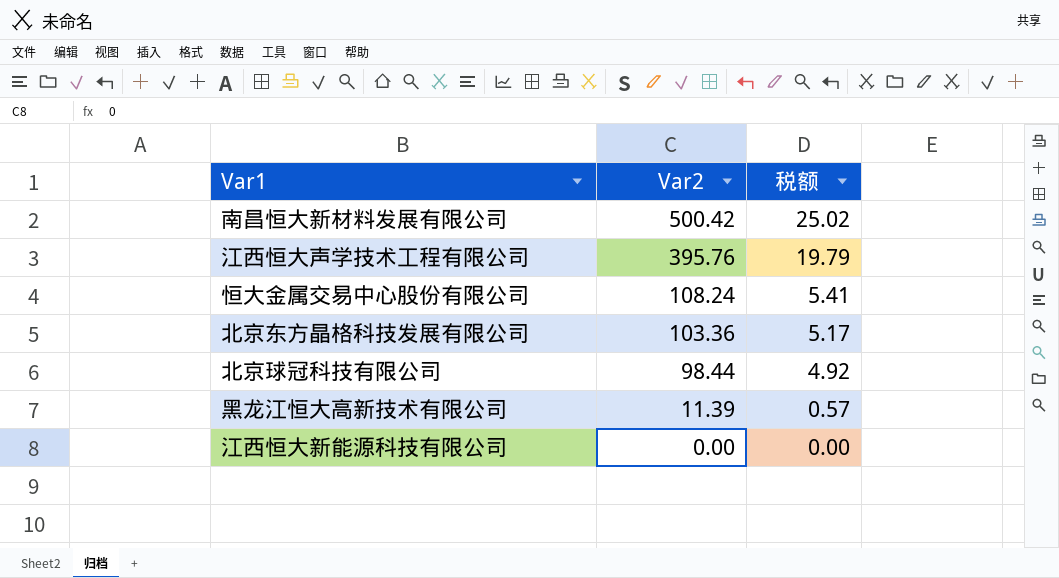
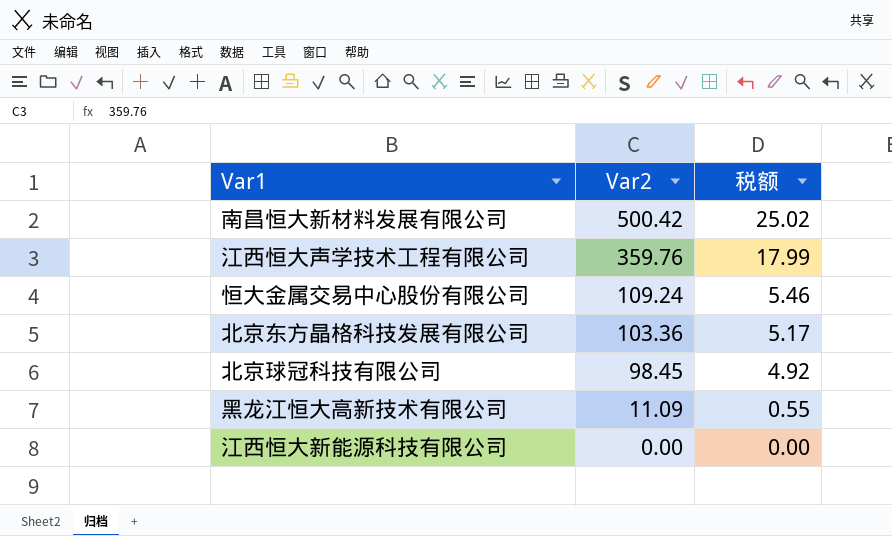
江西恒大声学技术工程有限公司 | Var2: 395.76 -> 359.76
江西恒大声学技术工程有限公司 | 税额: 19.79 -> 17.99
恒大金属交易中心股份有限公司 | Var2: 108.24 -> 109.24
恒大金属交易中心股份有限公司 | 税额: 5.41 -> 5.46
北京球冠科技有限公司 | Var2: 98.44 -> 98.45
黑龙江恒大高新技术有限公司 | Var2: 11.39 -> 11.09
黑龙江恒大高新技术有限公司 | 税额: 0.57 -> 0.55

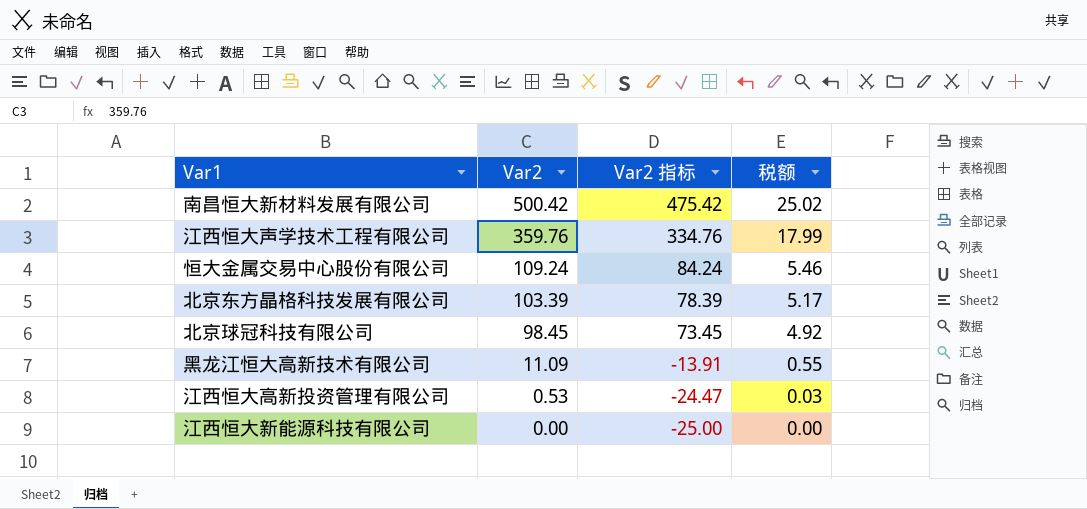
column Var2 指标 | formula: none -> [Var2] - 25
北京东方晶格科技发展有限公司 | Var2: 103.36 -> 103.39
row 江西恒大高新投资管理有限公司: none -> 0.53 | -24.47 | 0.03

